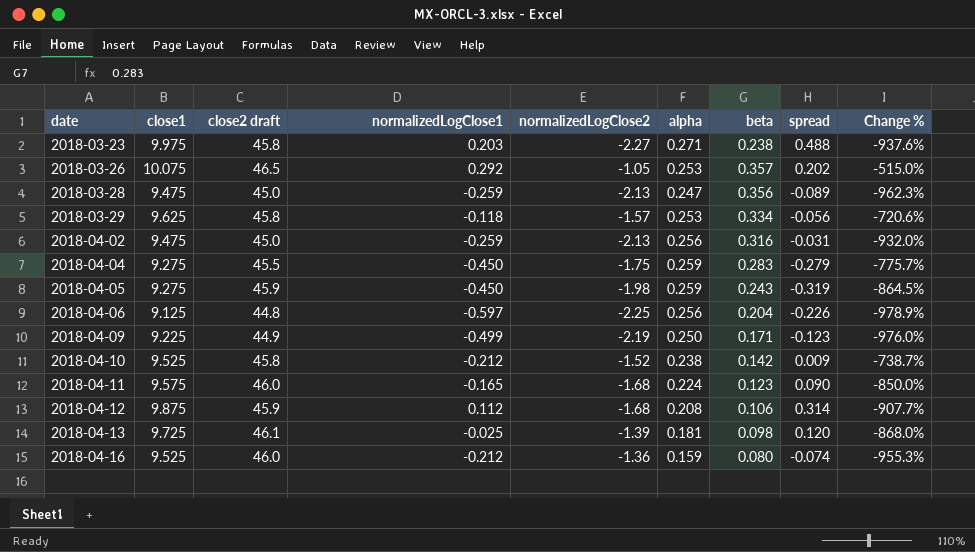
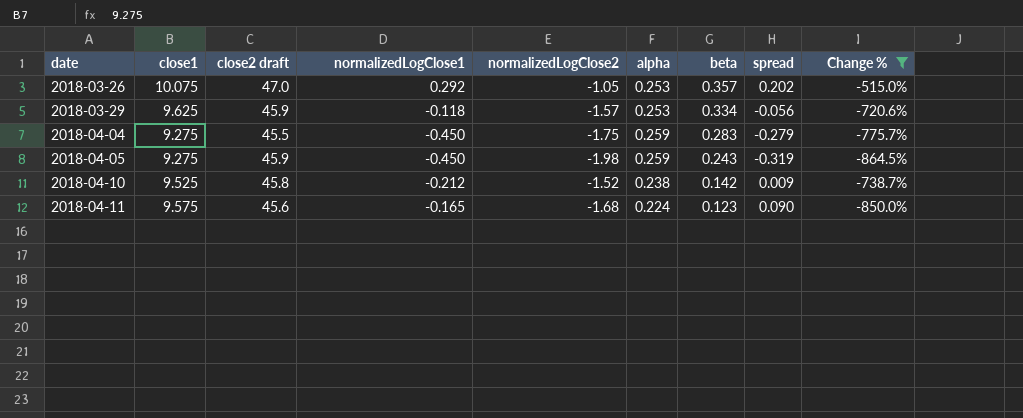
filter: none -> Change % >= -864.5%
2018-03-26 | close2 draft: 46.5 -> 47.0
2018-03-29 | close2 draft: 45.8 -> 45.9
2018-04-11 | close2 draft: 46.0 -> 45.6

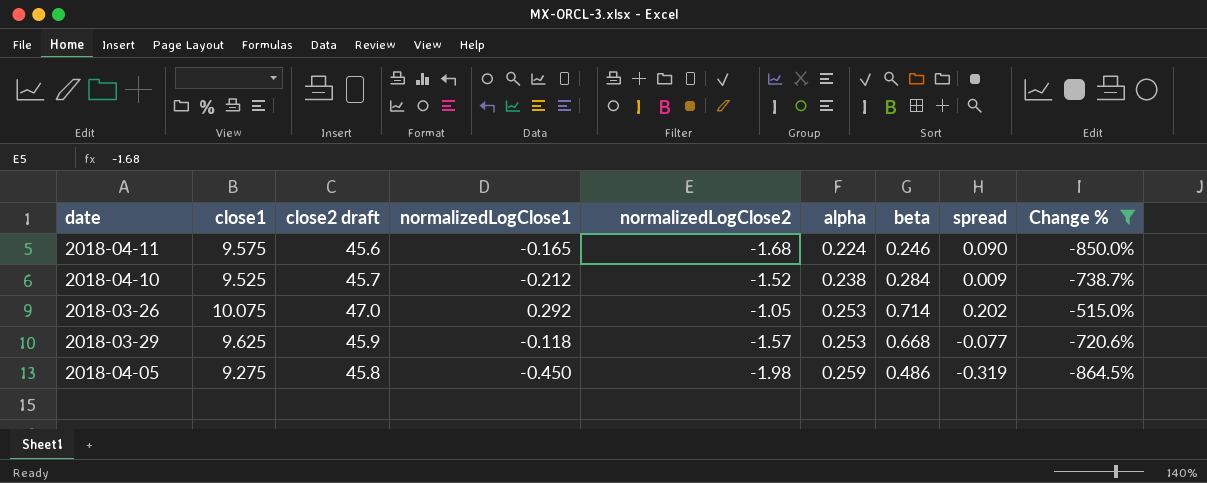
row order: date ascending -> alpha ascending
row 2018-04-04: 9.275 | 45.5 | -0.450 | -1.75 | 0.259 | 0.283 | -0.279 | -775.7% -> none
2018-04-11 | beta: 0.123 -> 0.246
2018-04-10 | close2 draft: 45.8 -> 45.7
2018-04-10 | beta: 0.142 -> 0.284
2018-03-26 | beta: 0.357 -> 0.714
2018-03-29 | beta: 0.334 -> 0.668
2018-03-29 | spread: -0.056 -> -0.077
2018-04-05 | close2 draft: 45.9 -> 45.8
2018-04-05 | beta: 0.243 -> 0.486

